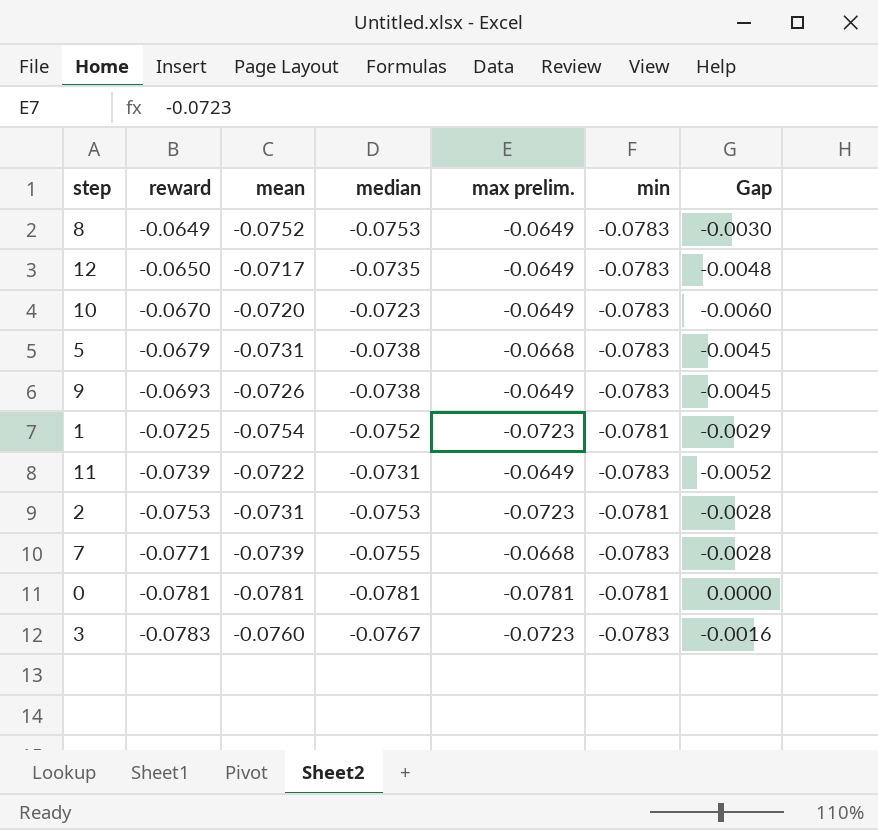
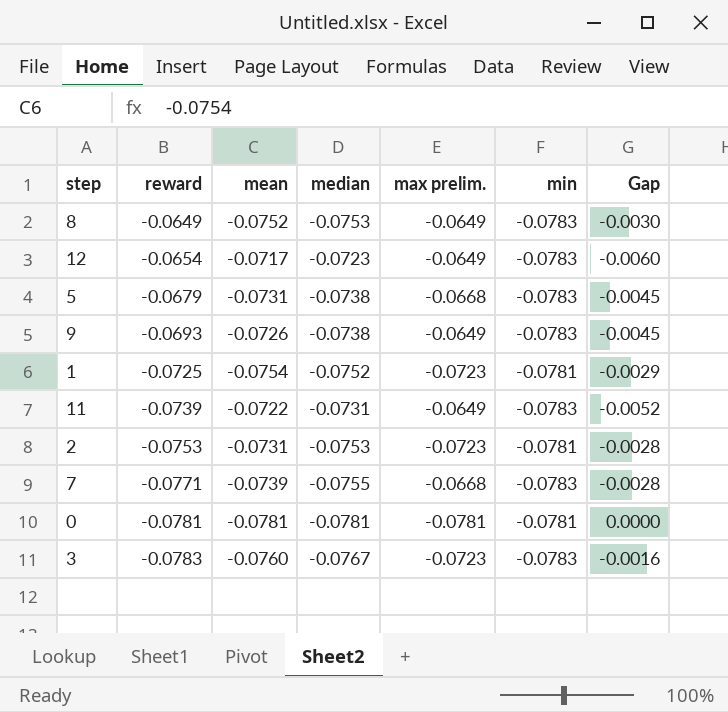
row 10: -0.0670 | -0.0720 | -0.0723 | -0.0649 | -0.0783 | -0.0060 -> none
12 | reward: -0.0650 -> -0.0654
12 | median: -0.0735 -> -0.0723
12 | Gap: -0.0048 -> -0.0060

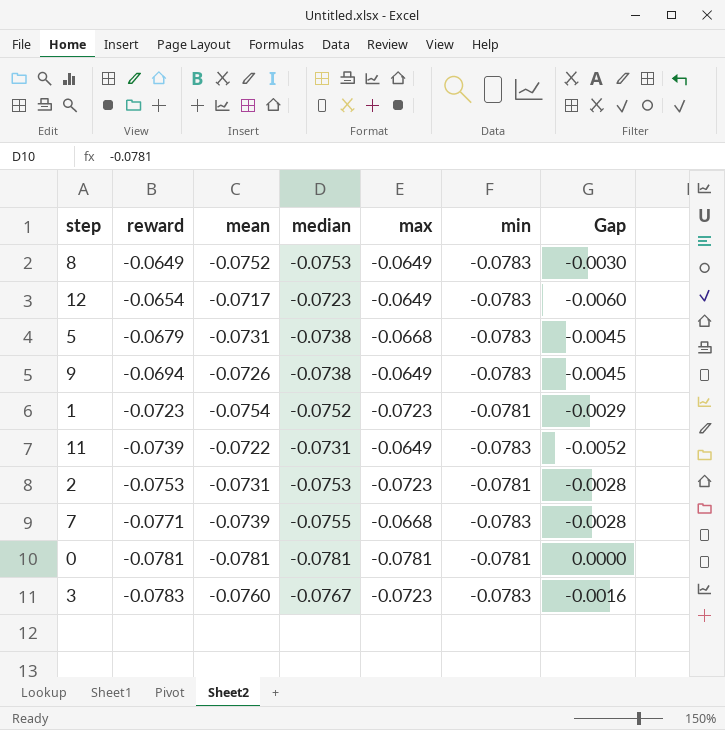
column name: max prelim. -> max
9 | reward: -0.0693 -> -0.0694
1 | reward: -0.0725 -> -0.0723

